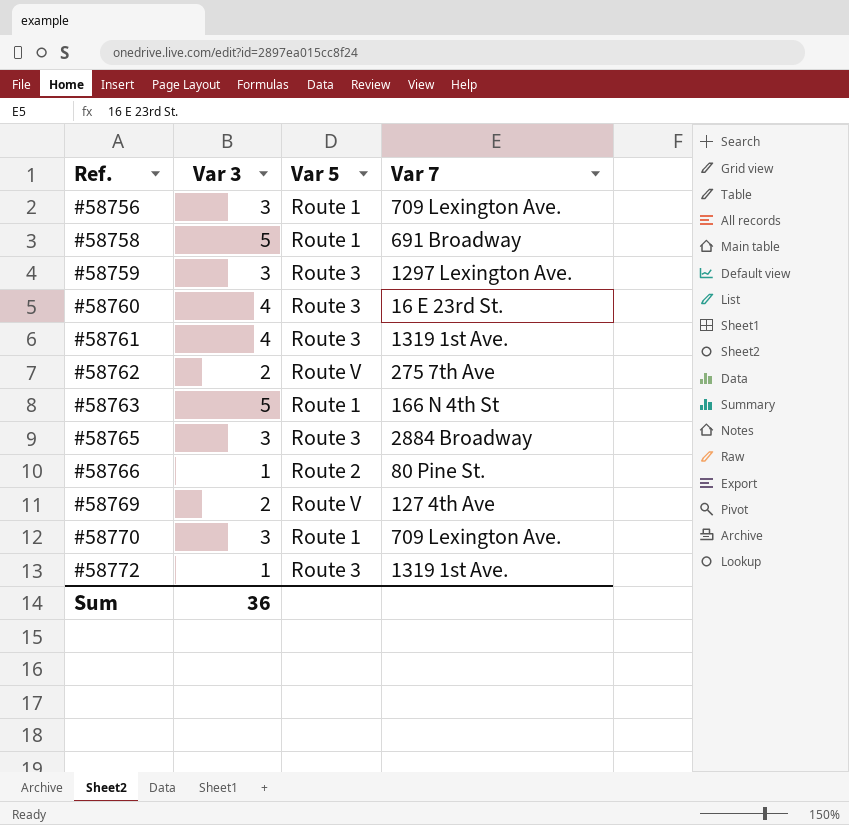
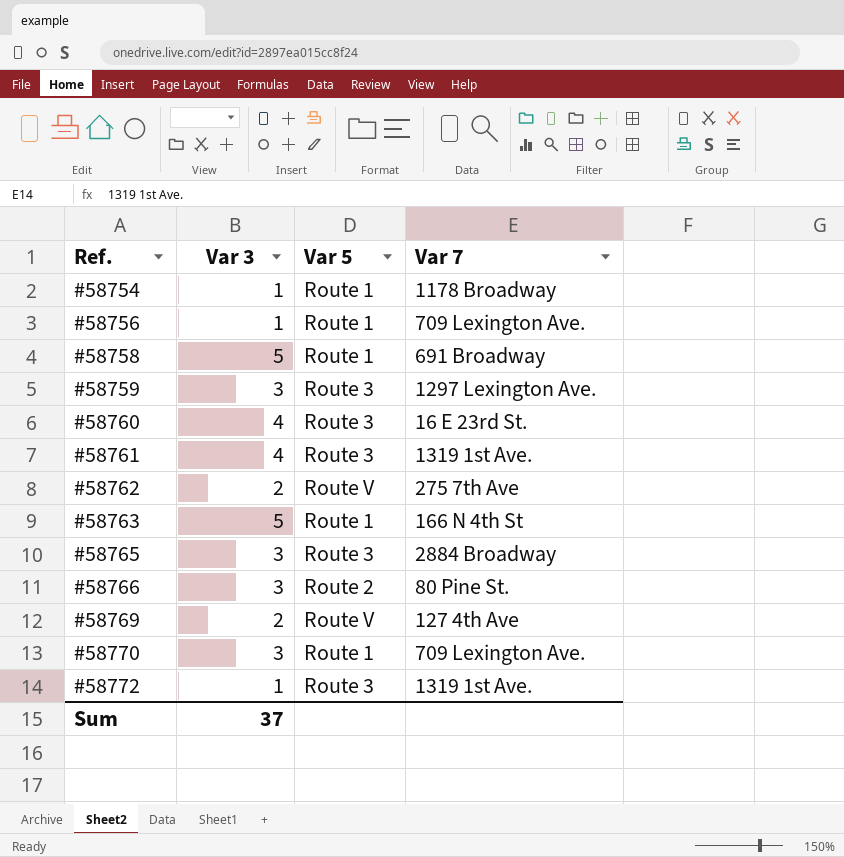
row #58754: none -> 1 | Route 1 | 1178 Broadway
#58756 | Var 3: 3 -> 1
#58766 | Var 3: 1 -> 3
Sum | Var 3: 36 -> 37

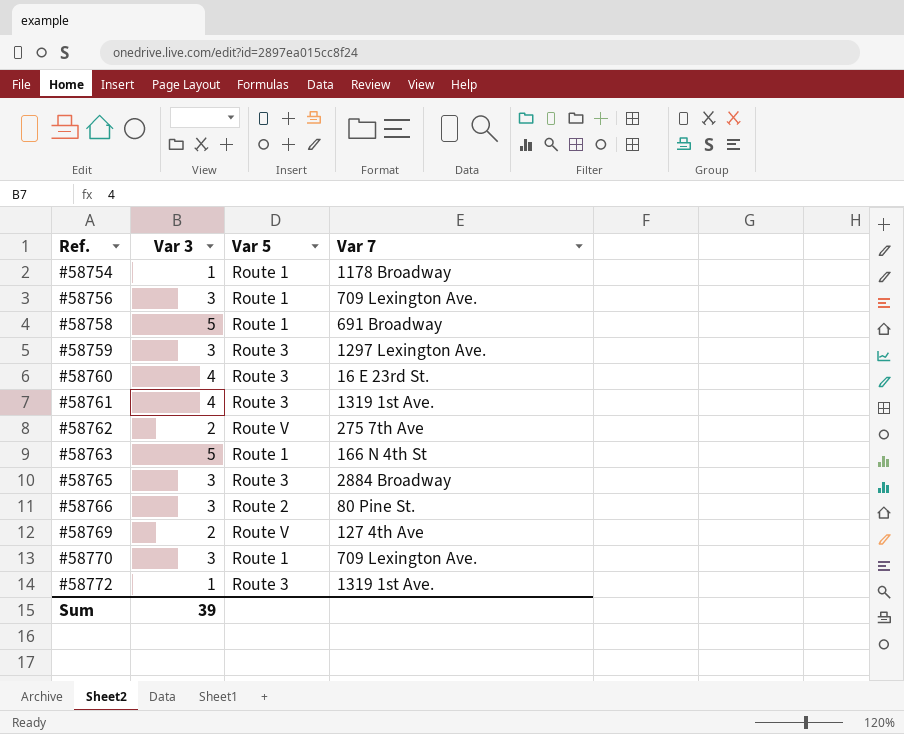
#58756 | Var 3: 1 -> 3
Sum | Var 3: 37 -> 39

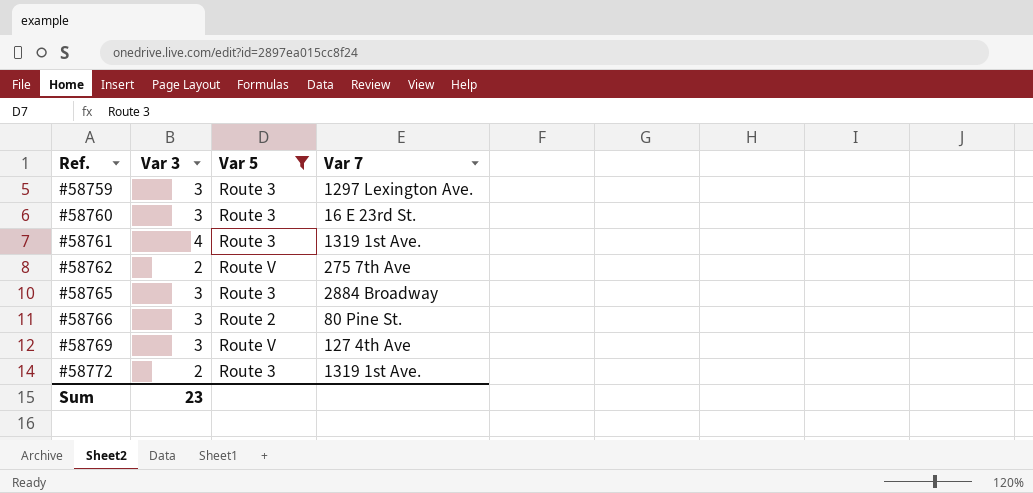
filter: none -> Var 5 != Route 1
#58760 | Var 3: 4 -> 3
#58769 | Var 3: 2 -> 3
#58772 | Var 3: 1 -> 2
Sum | Var 3: 39 -> 23

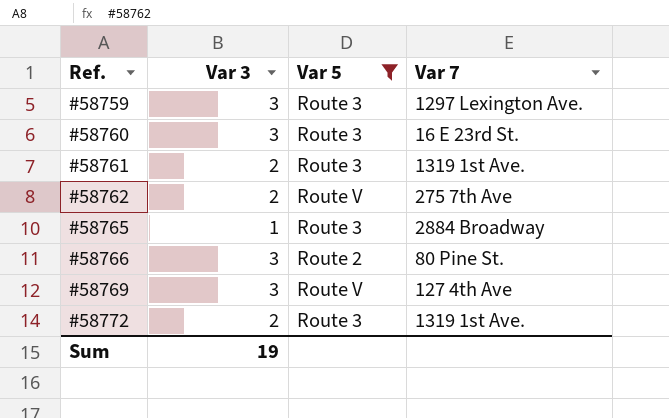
#58761 | Var 3: 4 -> 2
#58765 | Var 3: 3 -> 1
Sum | Var 3: 23 -> 19

